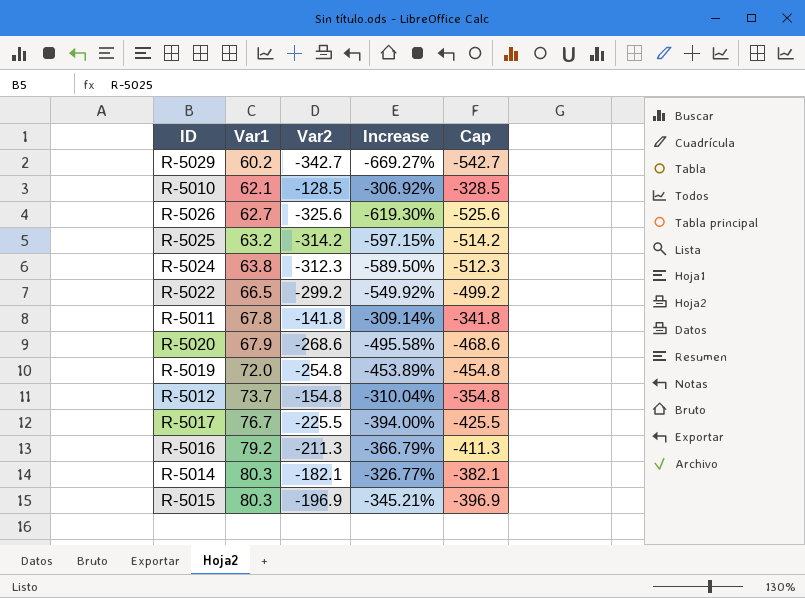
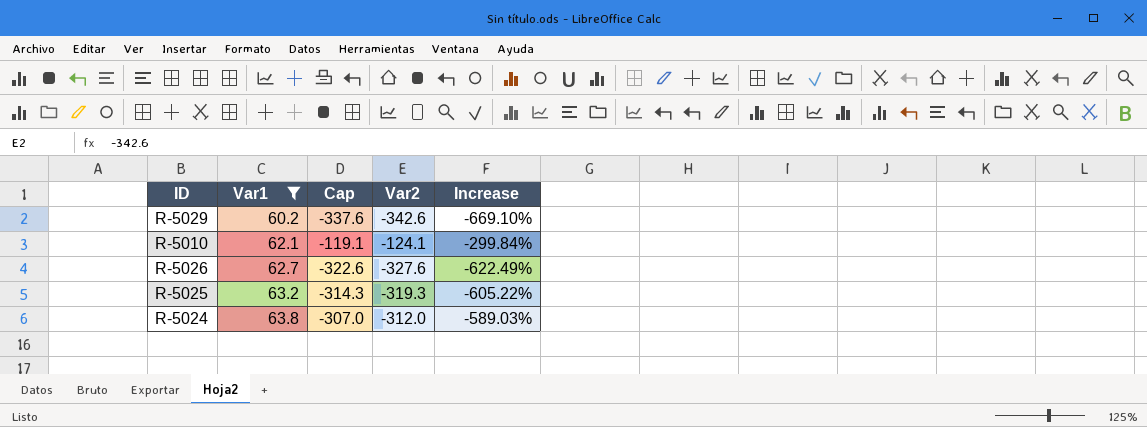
filter: none -> Var1 <= 63.8
column Cap | formula: [Var2] - 200 -> [Var2] + 5
column Cap | position: 5 -> 3
R-5029 | Var2: -342.7 -> -342.6
R-5029 | Increase: -669.27% -> -669.10%
R-5010 | Var2: -128.5 -> -124.1
R-5010 | Increase: -306.92% -> -299.84%
R-5026 | Var2: -325.6 -> -327.6
R-5026 | Increase: -619.30% -> -622.49%
R-5025 | Var2: -314.2 -> -319.3
R-5025 | Increase: -597.15% -> -605.22%
R-5024 | Var2: -312.3 -> -312.0
R-5024 | Increase: -589.50% -> -589.03%

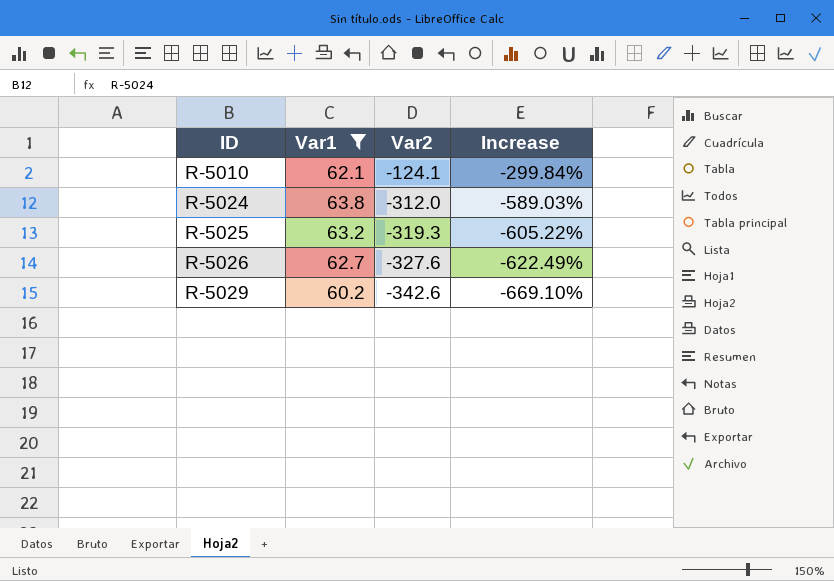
row order: Var1 ascending -> ID ascending
column Cap | formula: [Var2] + 5 -> none

